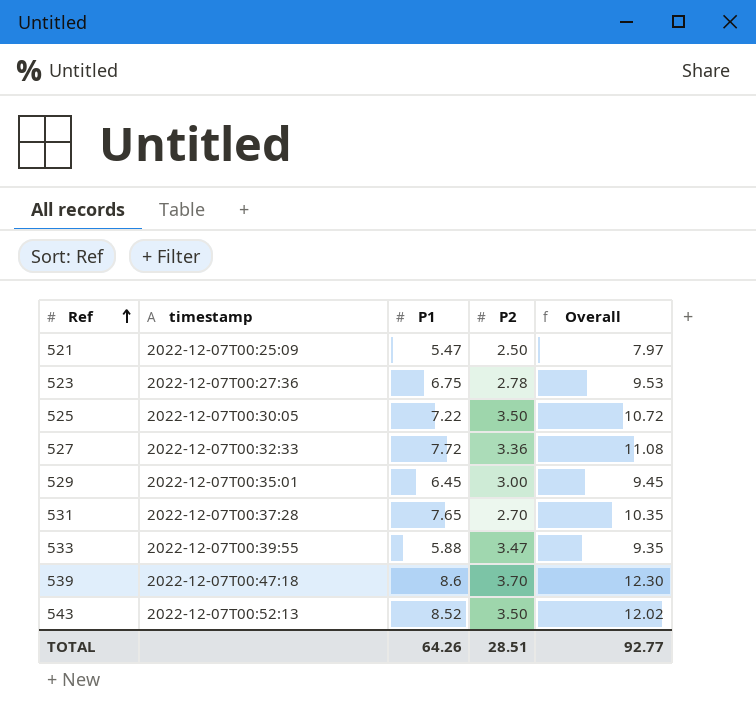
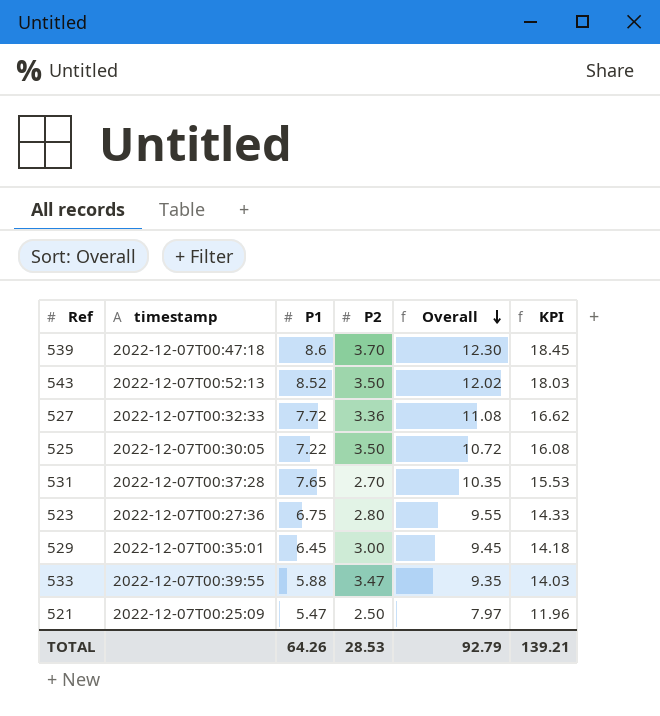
row order: Ref ascending -> Overall descending
column KPI | formula: none -> [Overall] * 1.5
523 | P2: 2.78 -> 2.80
523 | Overall: 9.53 -> 9.55
TOTAL | P2: 28.51 -> 28.53
TOTAL | Overall: 92.77 -> 92.79

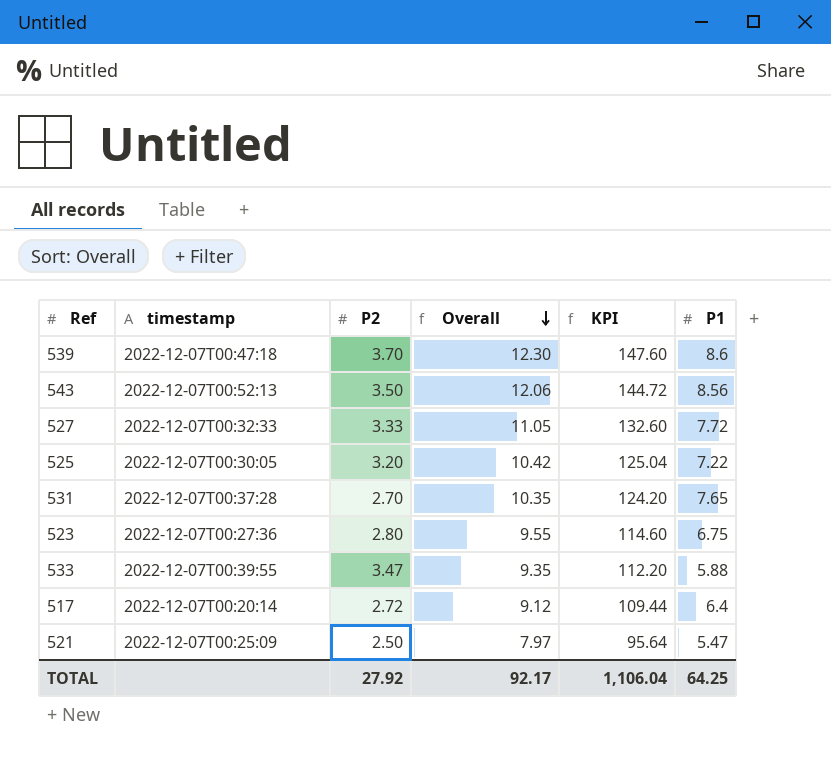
column KPI | formula: [Overall] * 1.5 -> [Overall] * 12
column P1 | position: 3 -> 6
row 529: 2022-12-07T00:35:01 | 6.45 | 3.00 | 9.45 | 14.18 -> none
543 | Overall: 12.02 -> 12.06
543 | P1: 8.52 -> 8.56
527 | P2: 3.36 -> 3.33
527 | Overall: 11.08 -> 11.05
525 | P2: 3.50 -> 3.20
525 | Overall: 10.72 -> 10.42
row 517: none -> 2022-12-07T00:20:14 | 2.72 | 9.12 | 109.44 | 6.4
TOTAL | P2: 28.53 -> 27.92
TOTAL | Overall: 92.79 -> 92.17
TOTAL | KPI: 139.21 -> 1,106.04
TOTAL | P1: 64.26 -> 64.25

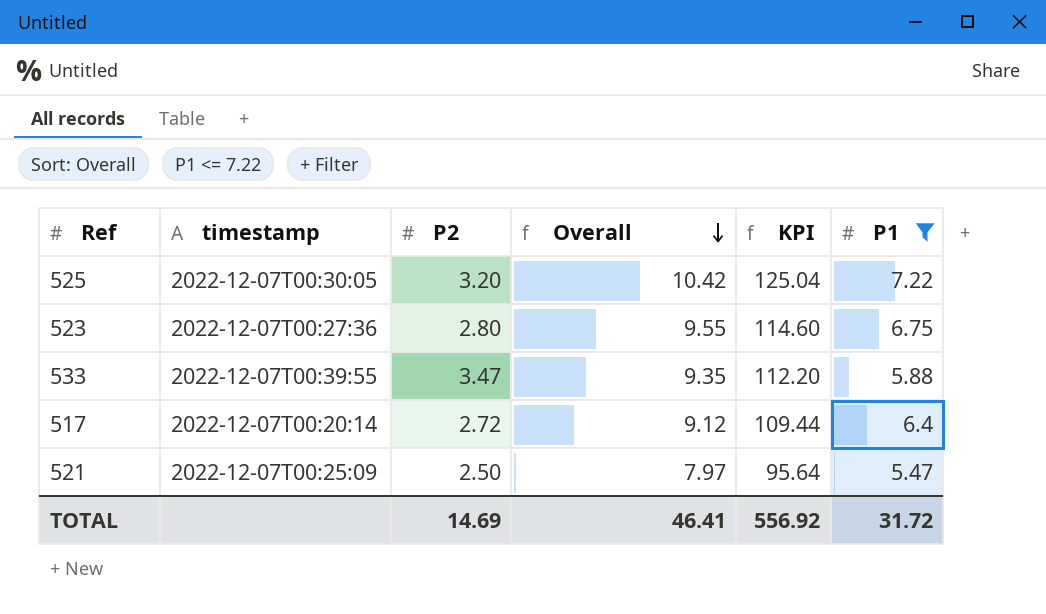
filter: none -> P1 <= 7.22
TOTAL | P2: 27.92 -> 14.69
TOTAL | Overall: 92.17 -> 46.41
TOTAL | KPI: 1,106.04 -> 556.92
TOTAL | P1: 64.25 -> 31.72

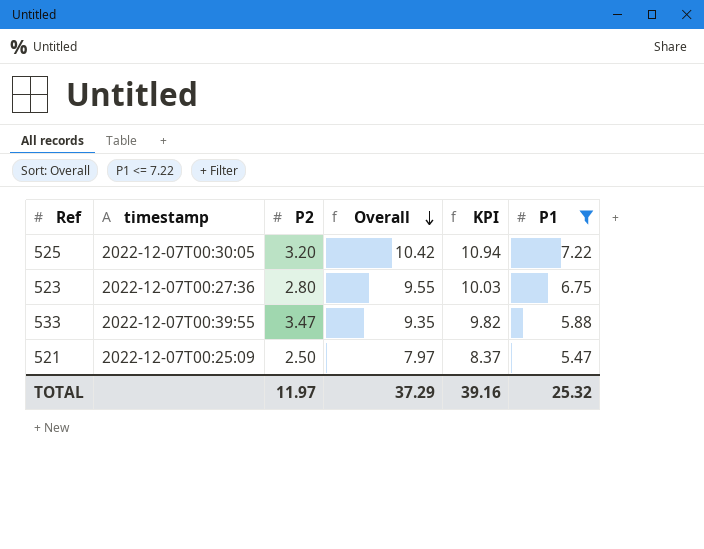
column KPI | formula: [Overall] * 12 -> [Overall] * 1.05
row 517: 2022-12-07T00:20:14 | 2.72 | 9.12 | 109.44 | 6.4 -> none
TOTAL | P2: 14.69 -> 11.97
TOTAL | Overall: 46.41 -> 37.29
TOTAL | KPI: 556.92 -> 39.16
TOTAL | P1: 31.72 -> 25.32

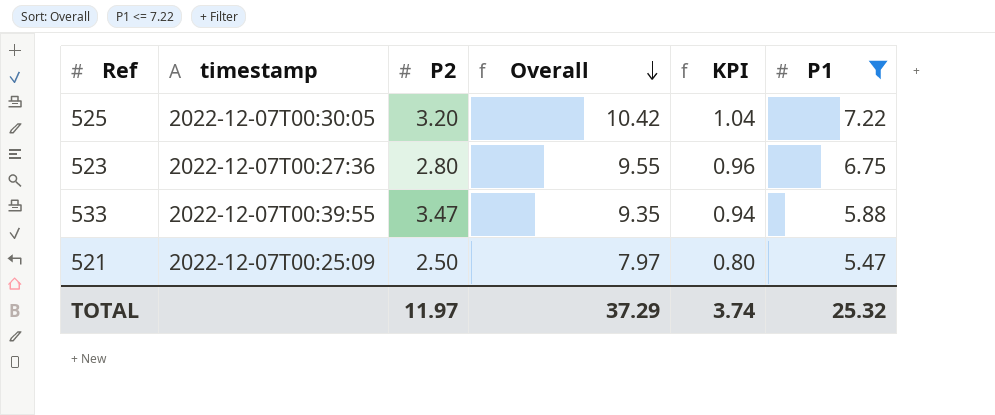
column KPI | formula: [Overall] * 1.05 -> [Overall] * 0.1
TOTAL | KPI: 39.16 -> 3.74

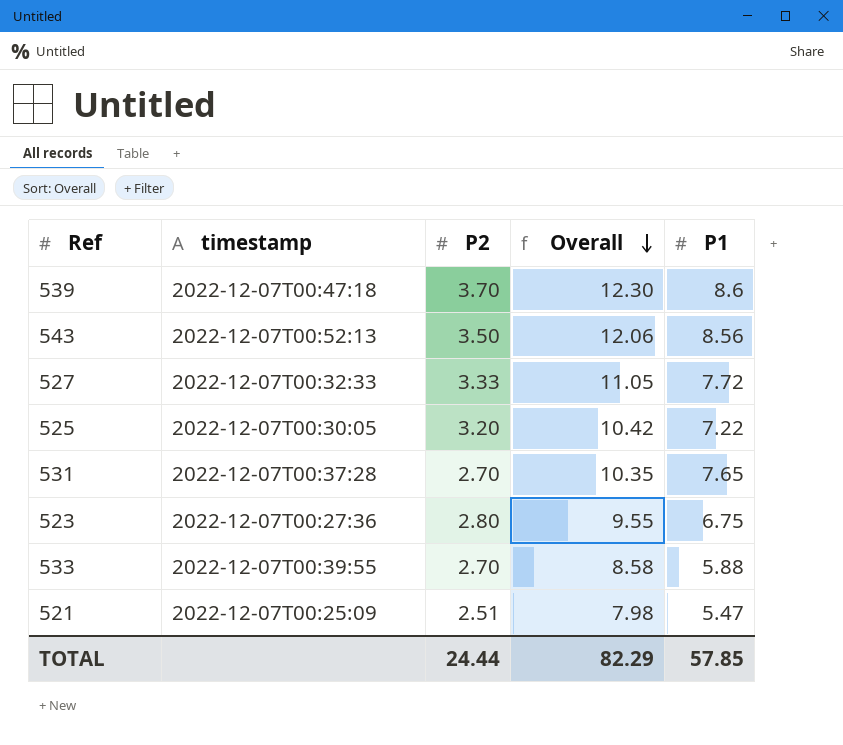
filter: P1 <= 7.22 -> none
column KPI | formula: [Overall] * 0.1 -> none
533 | P2: 3.47 -> 2.70
533 | Overall: 9.35 -> 8.58
521 | P2: 2.50 -> 2.51
521 | Overall: 7.97 -> 7.98
TOTAL | P2: 11.97 -> 24.44
TOTAL | Overall: 37.29 -> 82.29
TOTAL | P1: 25.32 -> 57.85

